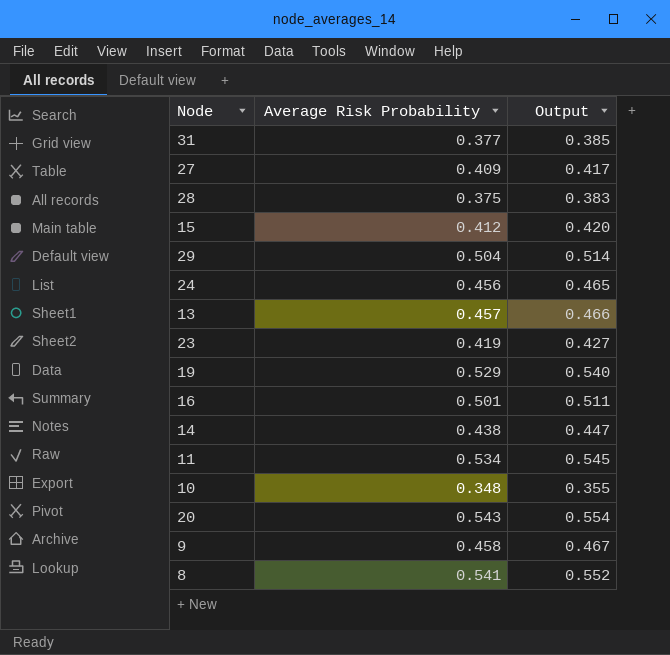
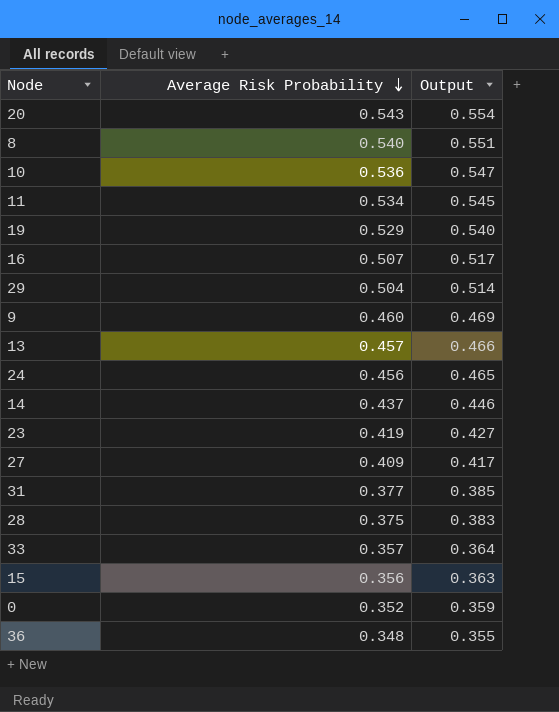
row order: none -> Average Risk Probability descending
8 | Average Risk Probability: 0.541 -> 0.540
8 | Output: 0.552 -> 0.551
10 | Average Risk Probability: 0.348 -> 0.536
10 | Output: 0.355 -> 0.547
16 | Average Risk Probability: 0.501 -> 0.507
16 | Output: 0.511 -> 0.517
9 | Average Risk Probability: 0.458 -> 0.460
9 | Output: 0.467 -> 0.469
14 | Average Risk Probability: 0.438 -> 0.437
14 | Output: 0.447 -> 0.446
row 33: none -> 0.357 | 0.364
15 | Average Risk Probability: 0.412 -> 0.356
15 | Output: 0.420 -> 0.363
row 0: none -> 0.352 | 0.359
row 36: none -> 0.348 | 0.355

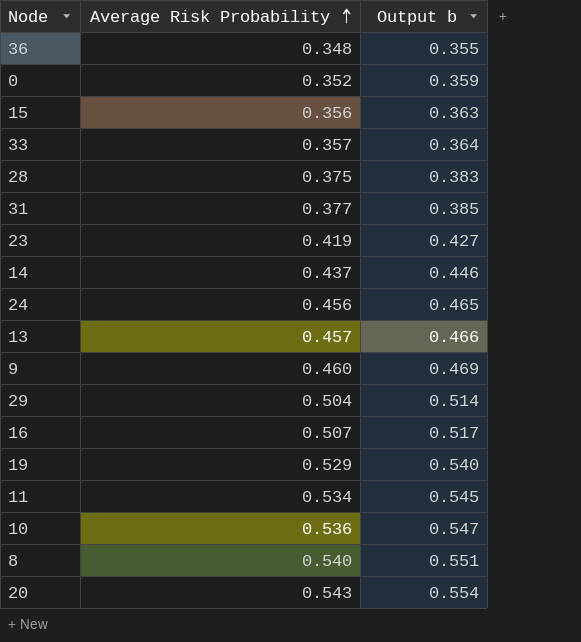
row order: Average Risk Probability descending -> Average Risk Probability ascending
column name: Output -> Output b
row 27: 0.409 | 0.417 -> none

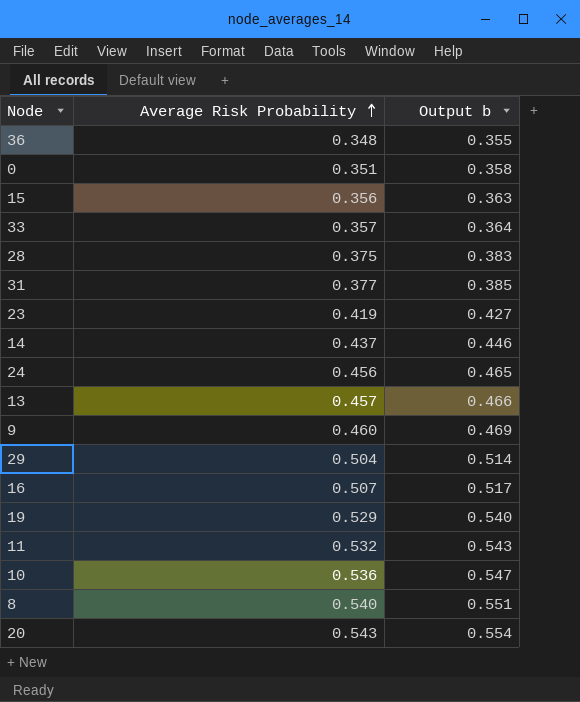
0 | Average Risk Probability: 0.352 -> 0.351
0 | Output b: 0.359 -> 0.358
11 | Average Risk Probability: 0.534 -> 0.532
11 | Output b: 0.545 -> 0.543

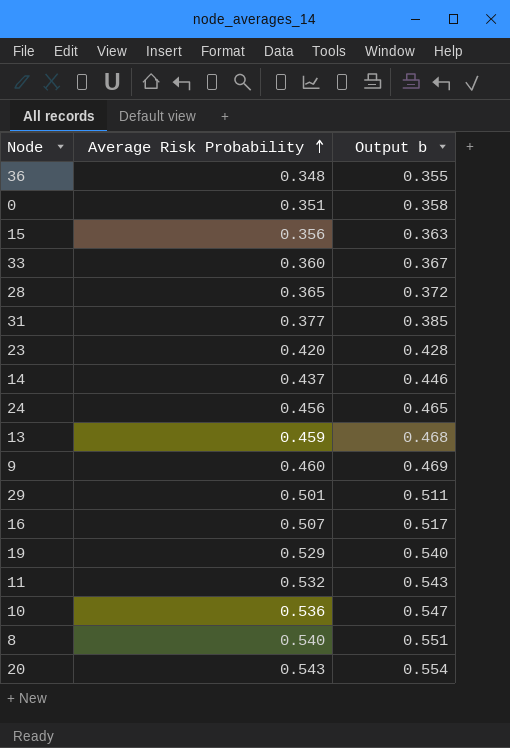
33 | Average Risk Probability: 0.357 -> 0.360
33 | Output b: 0.364 -> 0.367
28 | Average Risk Probability: 0.375 -> 0.365
28 | Output b: 0.383 -> 0.372
23 | Average Risk Probability: 0.419 -> 0.420
23 | Output b: 0.427 -> 0.428
13 | Average Risk Probability: 0.457 -> 0.459
13 | Output b: 0.466 -> 0.468
29 | Average Risk Probability: 0.504 -> 0.501
29 | Output b: 0.514 -> 0.511

